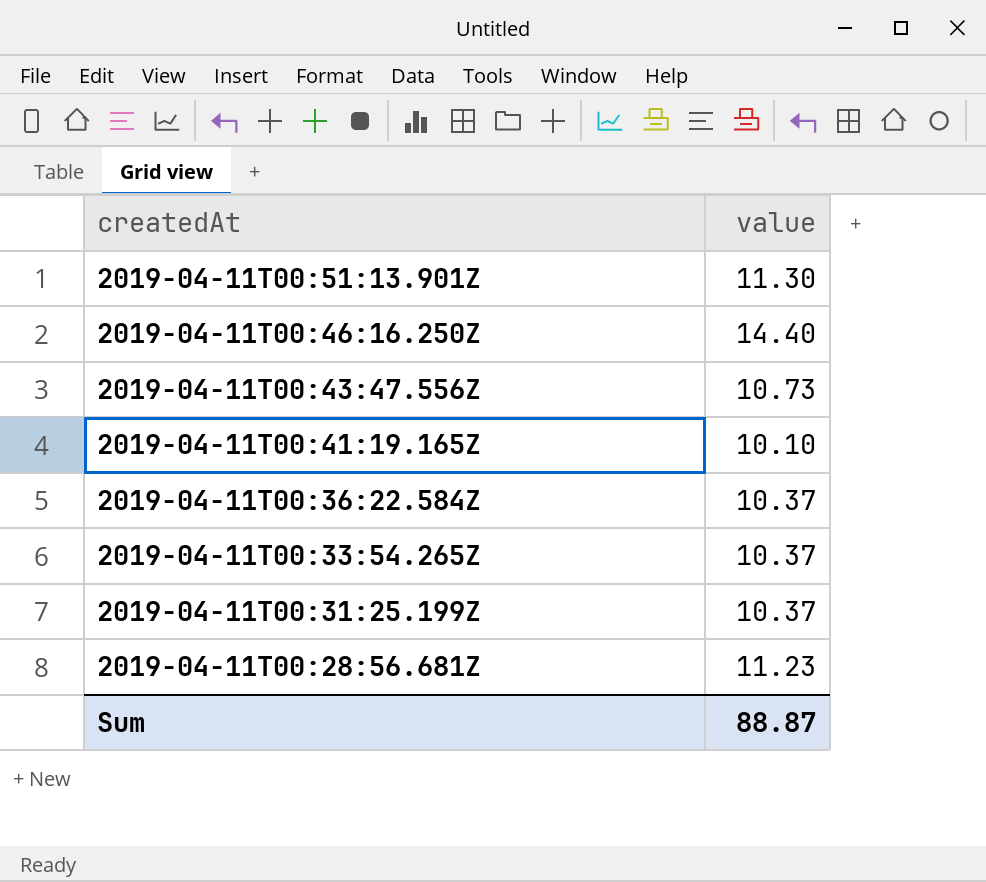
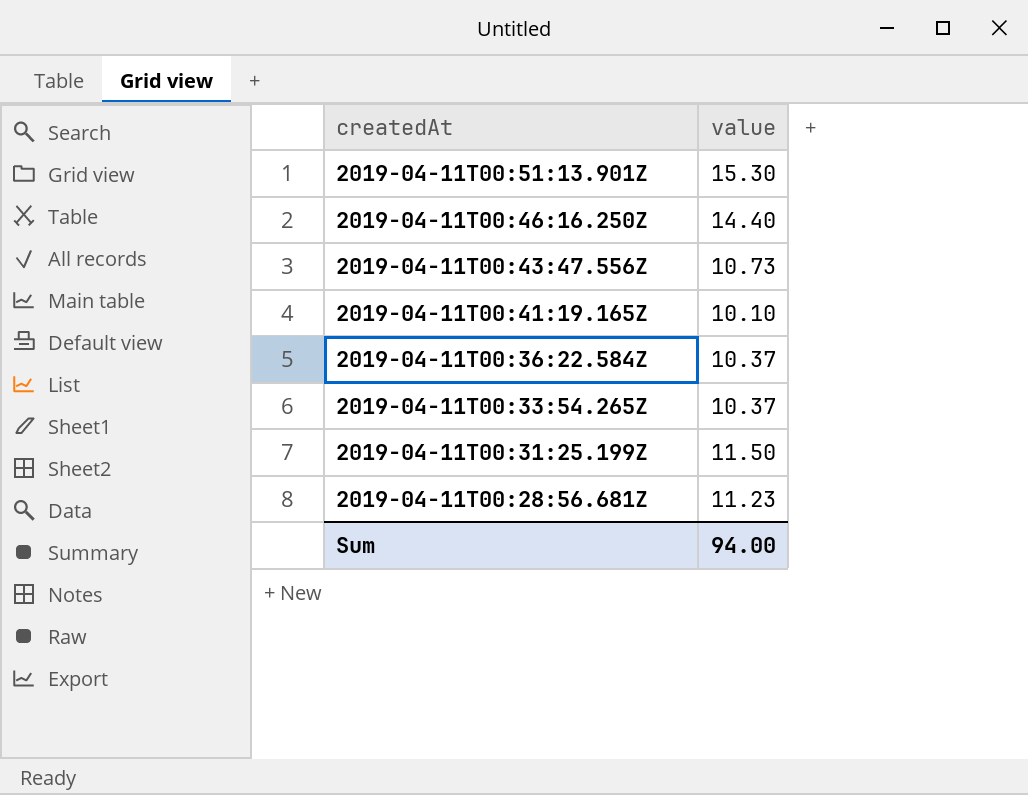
2019-04-11T00:51:13.901Z | value: 11.30 -> 15.30
2019-04-11T00:31:25.199Z | value: 10.37 -> 11.50
Sum | value: 88.87 -> 94.00

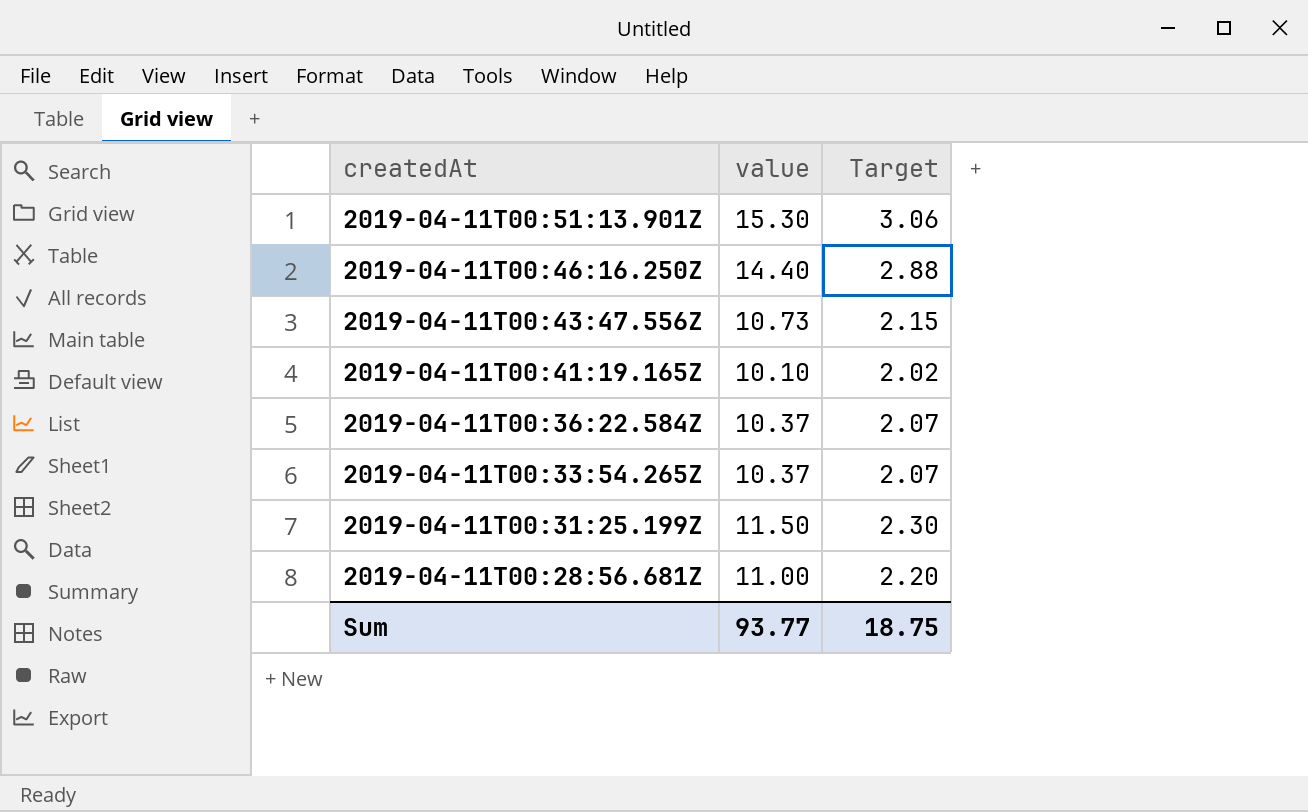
column Target | formula: none -> [value] * 0.2
2019-04-11T00:28:56.681Z | value: 11.23 -> 11.00
Sum | value: 94.00 -> 93.77

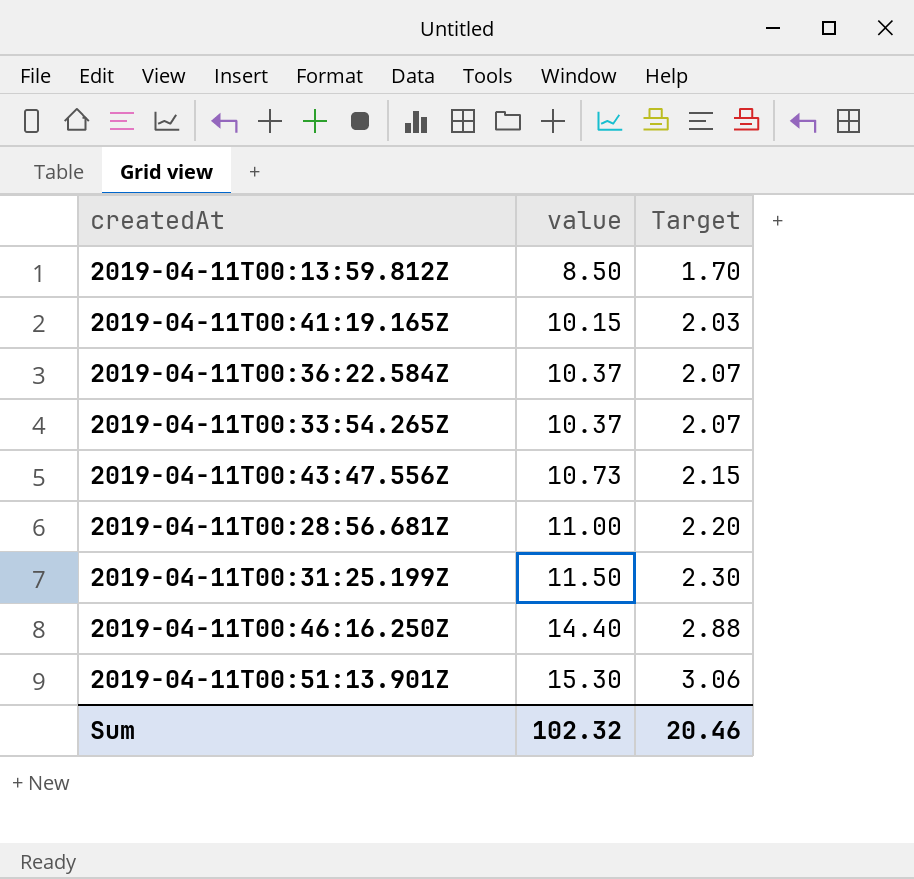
row order: createdAt descending -> value ascending
row 2019-04-11T00:13:59.812Z: none -> 8.50 | 1.70
2019-04-11T00:41:19.165Z | value: 10.10 -> 10.15
2019-04-11T00:41:19.165Z | Target: 2.02 -> 2.03
Sum | value: 93.77 -> 102.32
Sum | Target: 18.75 -> 20.46

